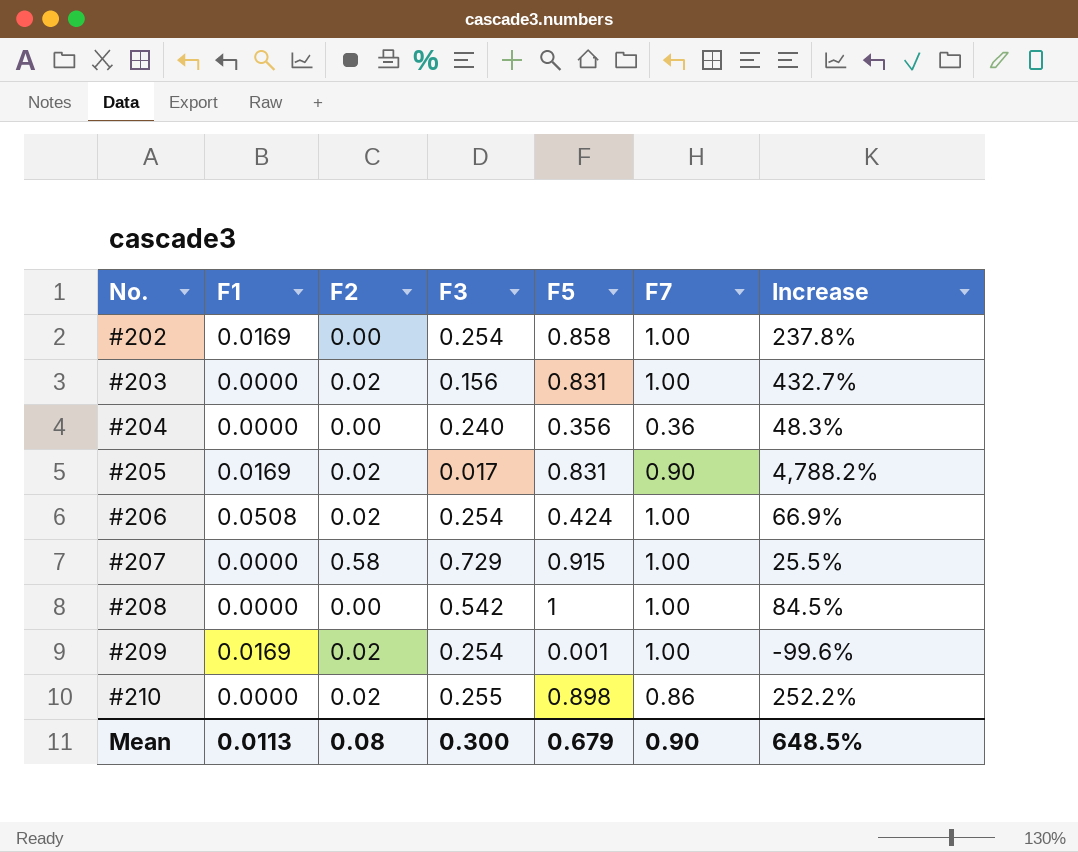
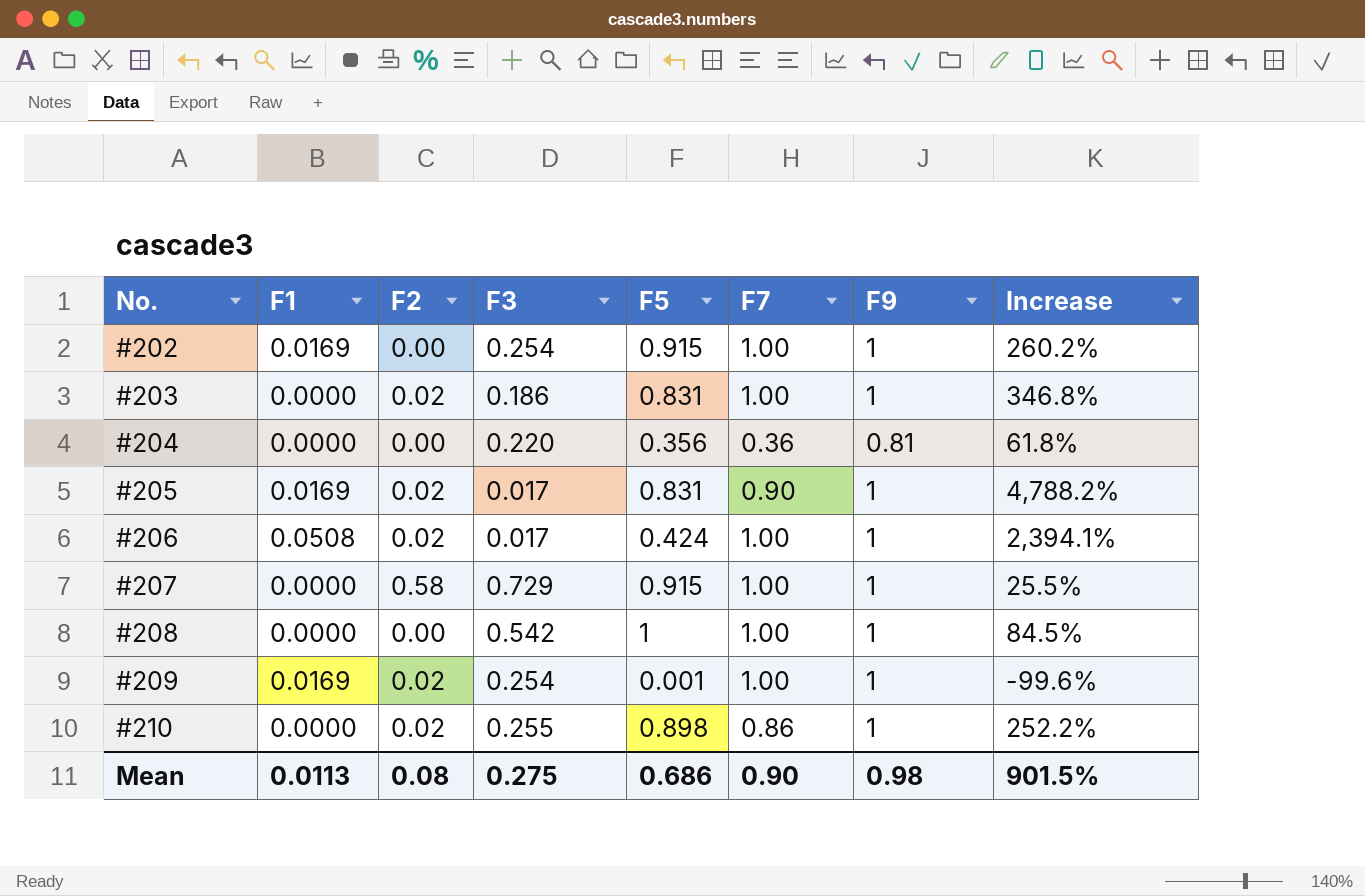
column F9 | position: none -> 7
#202 | F5: 0.858 -> 0.915
#202 | Increase: 237.8% -> 260.2%
#203 | F3: 0.156 -> 0.186
#203 | Increase: 432.7% -> 346.8%
#204 | F3: 0.240 -> 0.220
#204 | Increase: 48.3% -> 61.8%
#206 | F3: 0.254 -> 0.017
#206 | Increase: 66.9% -> 2,394.1%
Mean | F3: 0.300 -> 0.275
Mean | F5: 0.679 -> 0.686
Mean | Increase: 648.5% -> 901.5%

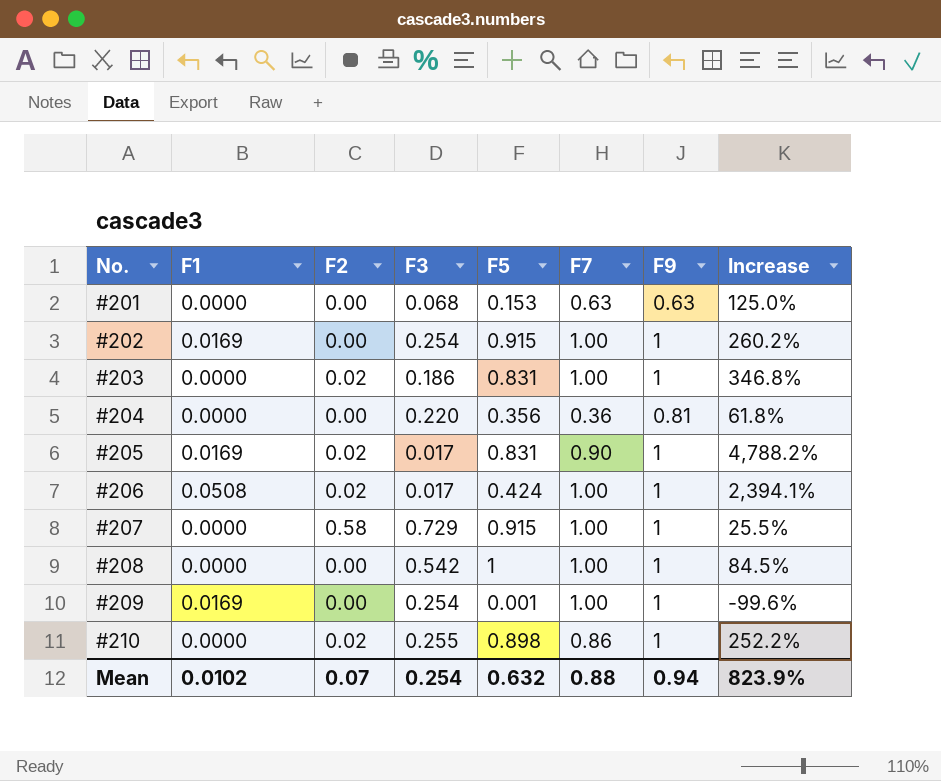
row #201: none -> 0.0000 | 0.00 | 0.068 | 0.153 | 0.63 | 0.63 | 125.0%
#209 | F2: 0.02 -> 0.00
Mean | F1: 0.0113 -> 0.0102
Mean | F2: 0.08 -> 0.07
Mean | F3: 0.275 -> 0.254
Mean | F5: 0.686 -> 0.632
Mean | F7: 0.90 -> 0.88
Mean | F9: 0.98 -> 0.94
Mean | Increase: 901.5% -> 823.9%

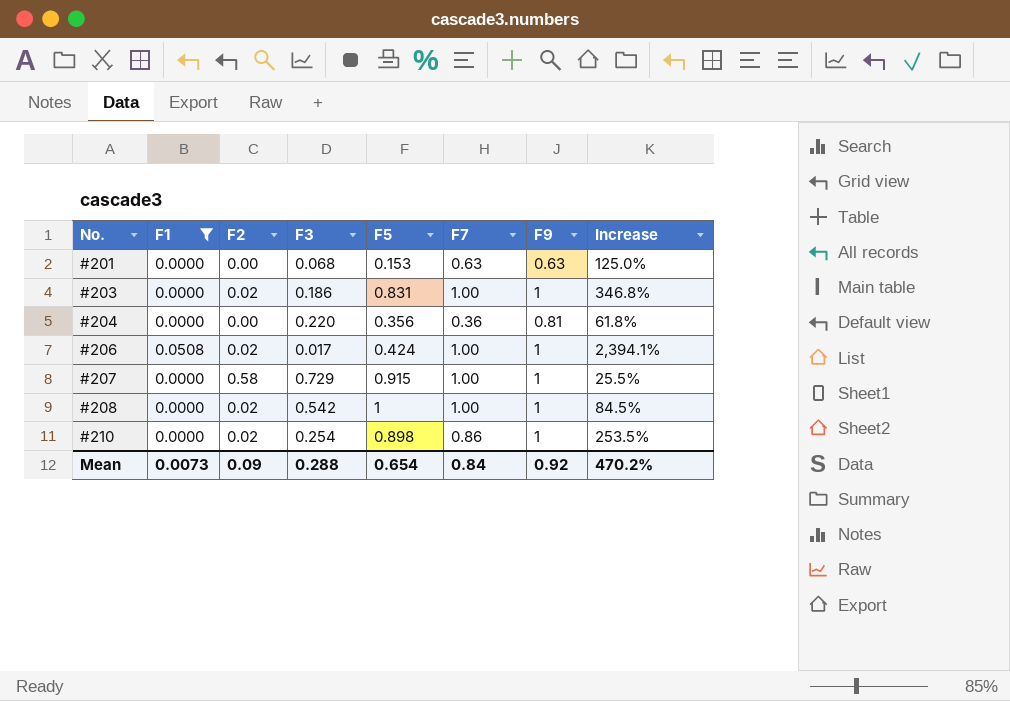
filter: none -> F1 != 0.0169
#208 | F2: 0.00 -> 0.02
#210 | F3: 0.255 -> 0.254
#210 | Increase: 252.2% -> 253.5%
Mean | F1: 0.0102 -> 0.0073
Mean | F2: 0.07 -> 0.09
Mean | F3: 0.254 -> 0.288
Mean | F5: 0.632 -> 0.654
Mean | F7: 0.88 -> 0.84
Mean | F9: 0.94 -> 0.92
Mean | Increase: 823.9% -> 470.2%

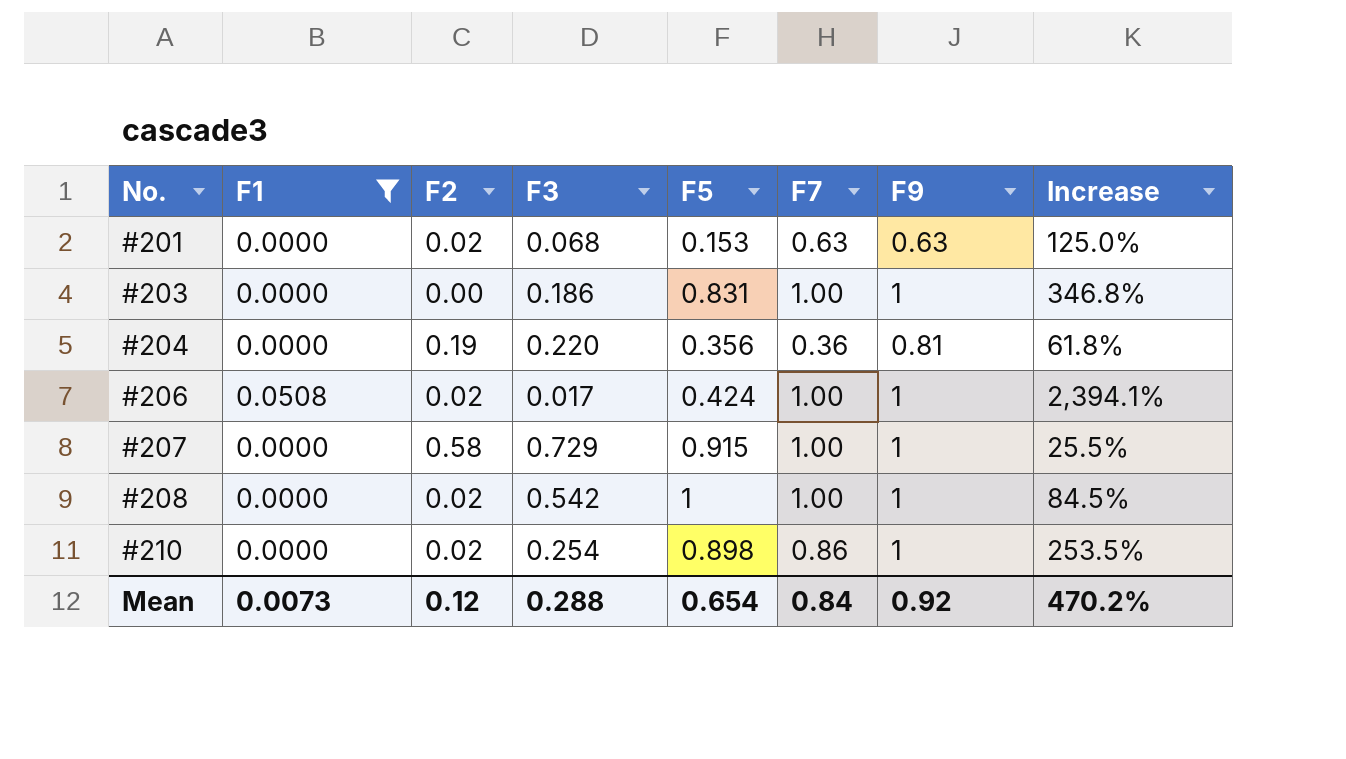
#201 | F2: 0.00 -> 0.02
#203 | F2: 0.02 -> 0.00
#204 | F2: 0.00 -> 0.19
Mean | F2: 0.09 -> 0.12

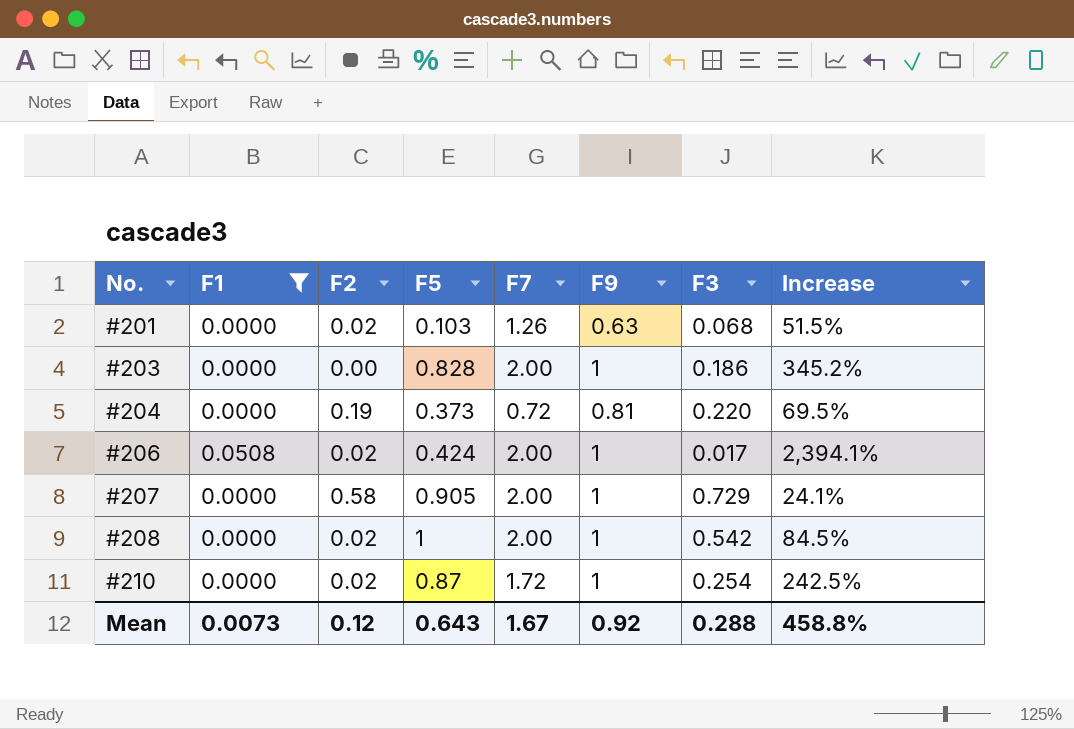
column F3 | position: 4 -> 7
#201 | F5: 0.153 -> 0.103
#201 | F7: 0.63 -> 1.26
#201 | Increase: 125.0% -> 51.5%
#203 | F5: 0.831 -> 0.828
#203 | F7: 1.00 -> 2.00
#203 | Increase: 346.8% -> 345.2%
#204 | F5: 0.356 -> 0.373
#204 | F7: 0.36 -> 0.72
#204 | Increase: 61.8% -> 69.5%
#206 | F7: 1.00 -> 2.00
#207 | F5: 0.915 -> 0.905
#207 | F7: 1.00 -> 2.00
#207 | Increase: 25.5% -> 24.1%
#208 | F7: 1.00 -> 2.00
#210 | F5: 0.898 -> 0.87
#210 | F7: 0.86 -> 1.72
#210 | Increase: 253.5% -> 242.5%
Mean | F5: 0.654 -> 0.643
Mean | F7: 0.84 -> 1.67
Mean | Increase: 470.2% -> 458.8%

